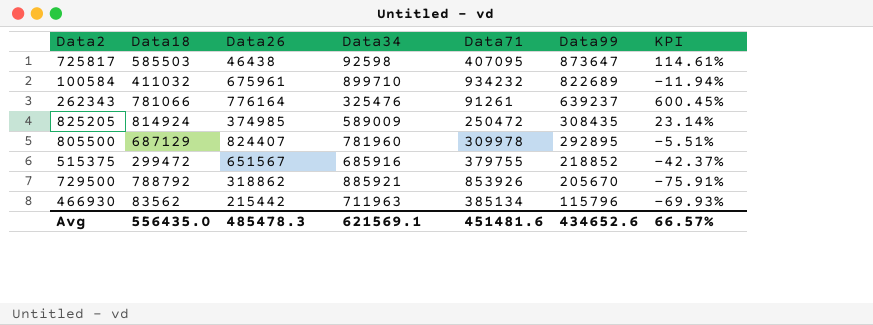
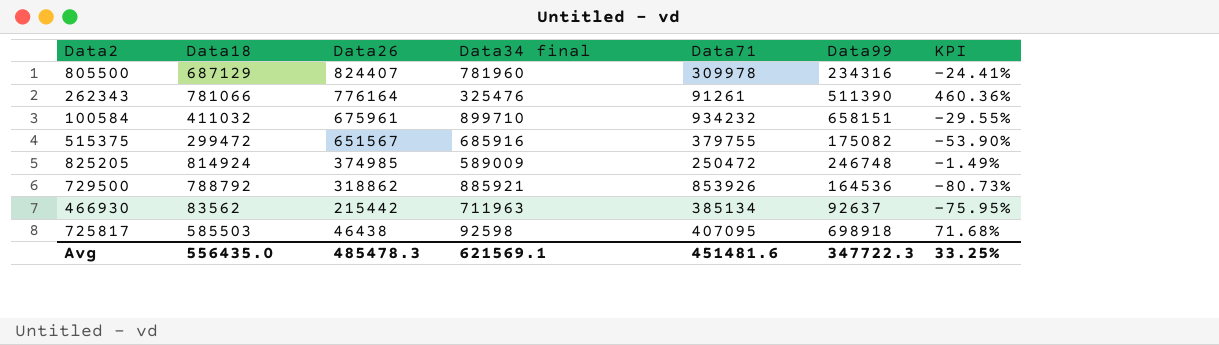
row order: Data99 descending -> Data26 descending
column name: Data34 -> Data34 final
805500 | Data99: 292895 -> 234316
805500 | KPI: -5.51% -> -24.41%
262343 | Data99: 639237 -> 511390
262343 | KPI: 600.45% -> 460.36%
100584 | Data99: 822689 -> 658151
100584 | KPI: -11.94% -> -29.55%
515375 | Data99: 218852 -> 175082
515375 | KPI: -42.37% -> -53.90%
825205 | Data99: 308435 -> 246748
825205 | KPI: 23.14% -> -1.49%
729500 | Data99: 205670 -> 164536
729500 | KPI: -75.91% -> -80.73%
466930 | Data99: 115796 -> 92637
466930 | KPI: -69.93% -> -75.95%
725817 | Data99: 873647 -> 698918
725817 | KPI: 114.61% -> 71.68%
Avg | Data99: 434652.6 -> 347722.3
Avg | KPI: 66.57% -> 33.25%

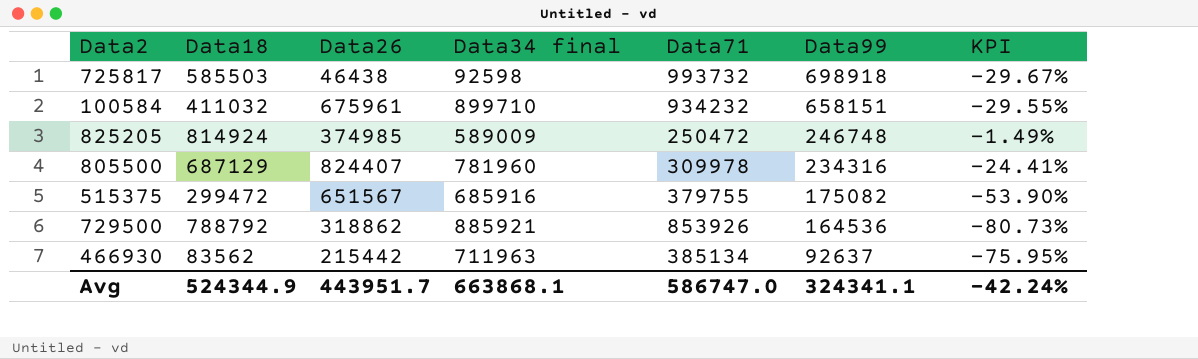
row order: Data26 descending -> Data99 descending
row 262343: 781066 | 776164 | 325476 | 91261 | 511390 | 460.36% -> none
725817 | Data71: 407095 -> 993732
725817 | KPI: 71.68% -> -29.67%
Avg | Data18: 556435.0 -> 524344.9
Avg | Data26: 485478.3 -> 443951.7
Avg | Data34 final: 621569.1 -> 663868.1
Avg | Data71: 451481.6 -> 586747.0
Avg | Data99: 347722.3 -> 324341.1
Avg | KPI: 33.25% -> -42.24%

